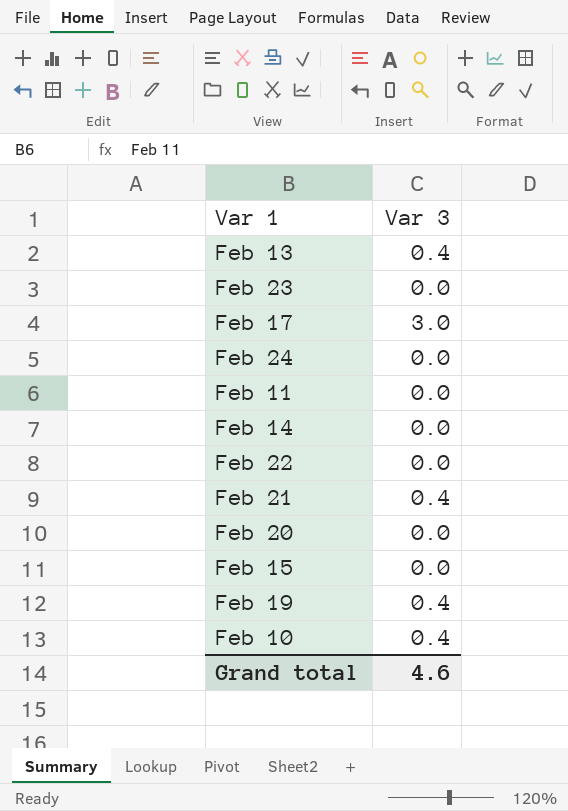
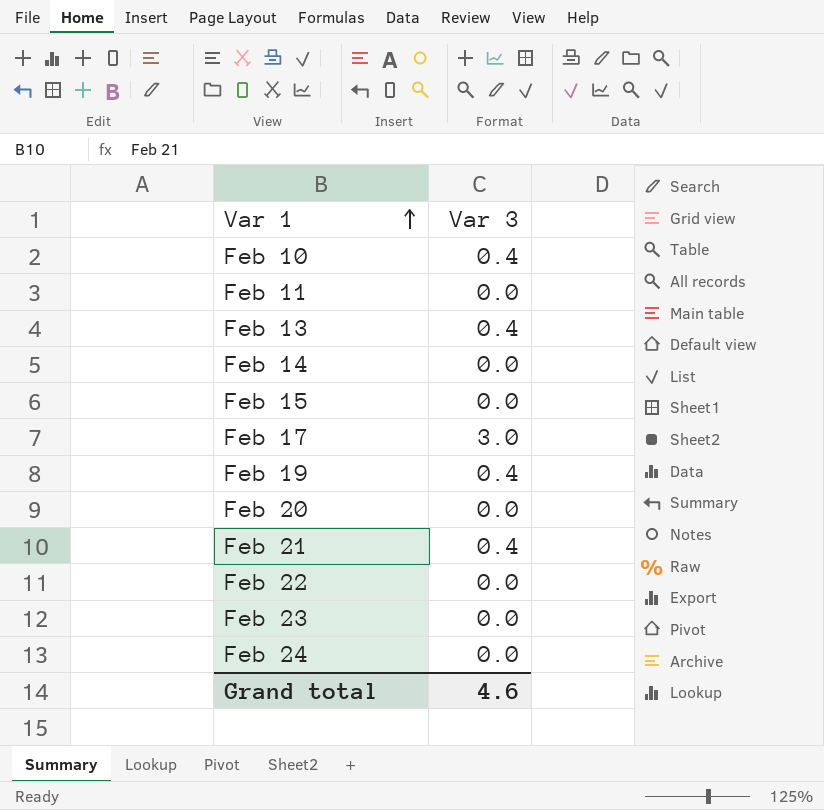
row order: none -> Var 1 ascending

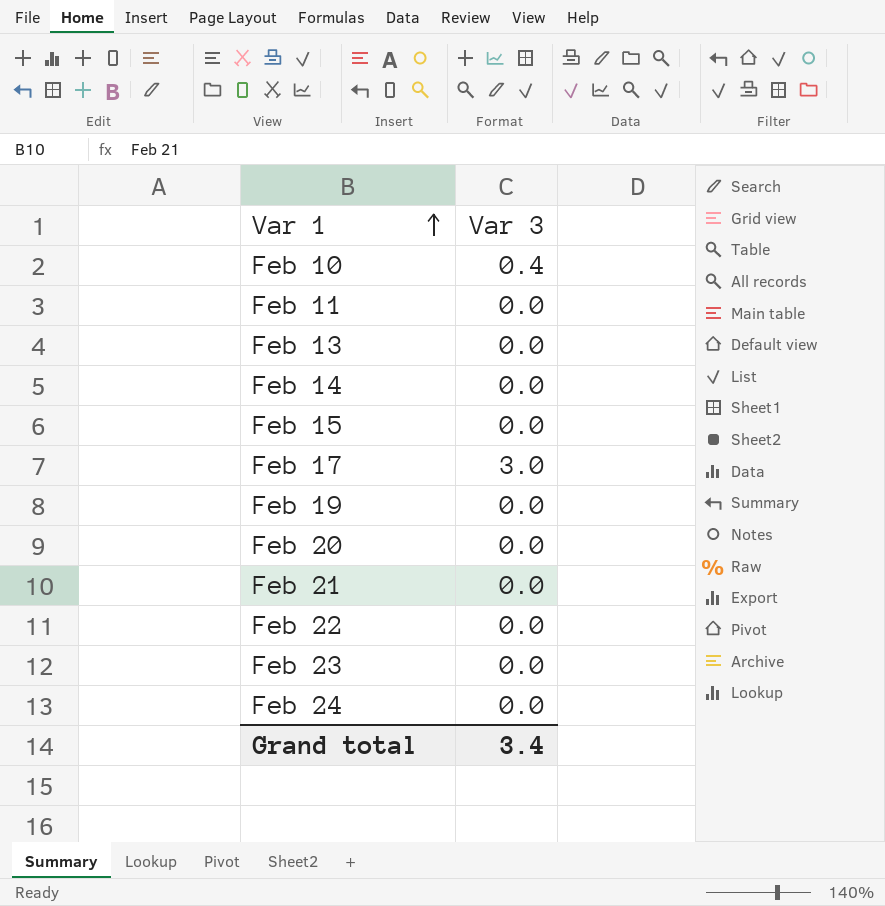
Feb 13 | Var 3: 0.4 -> 0.0
Feb 19 | Var 3: 0.4 -> 0.0
Feb 21 | Var 3: 0.4 -> 0.0
Grand total | Var 3: 4.6 -> 3.4

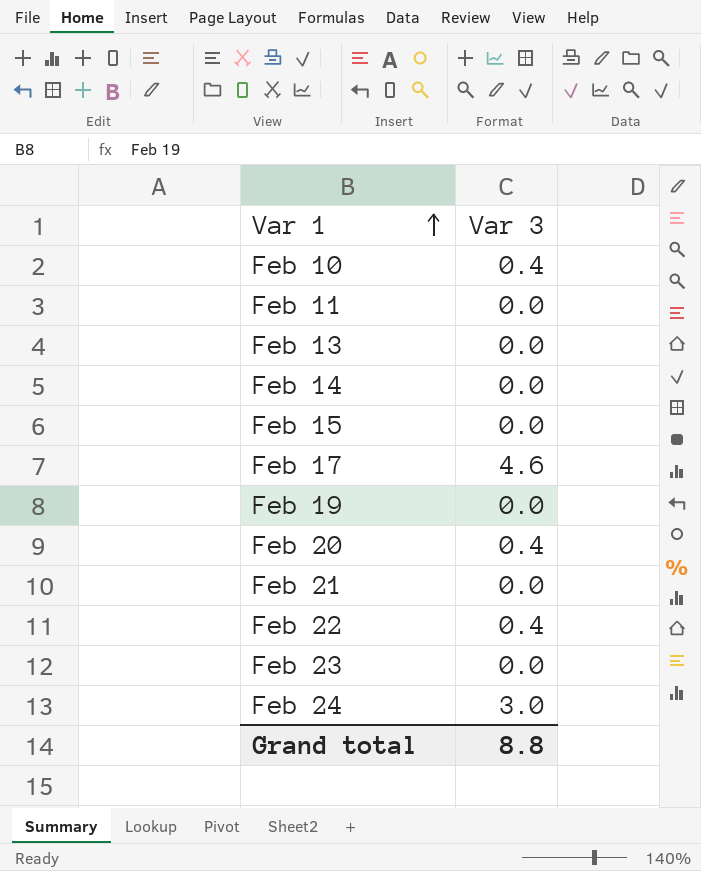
Feb 17 | Var 3: 3.0 -> 4.6
Feb 20 | Var 3: 0.0 -> 0.4
Feb 22 | Var 3: 0.0 -> 0.4
Feb 24 | Var 3: 0.0 -> 3.0
Grand total | Var 3: 3.4 -> 8.8

